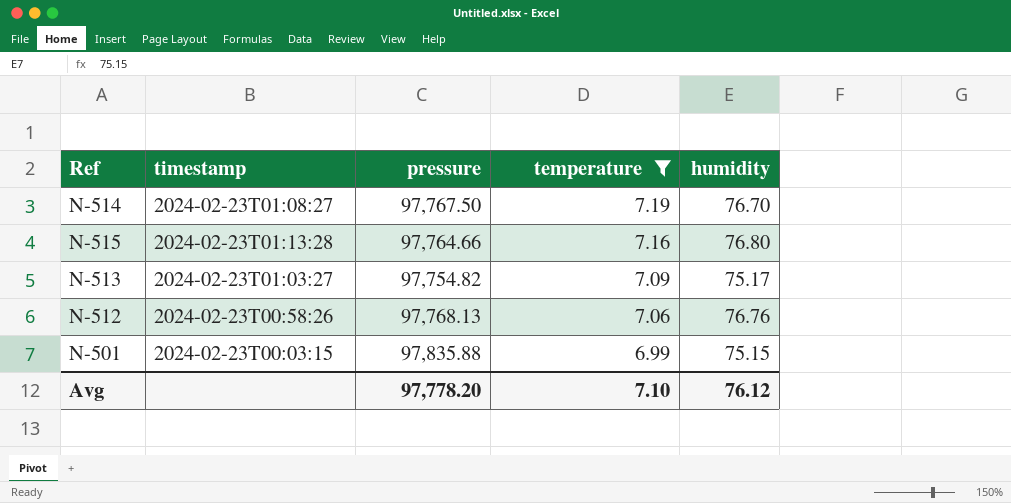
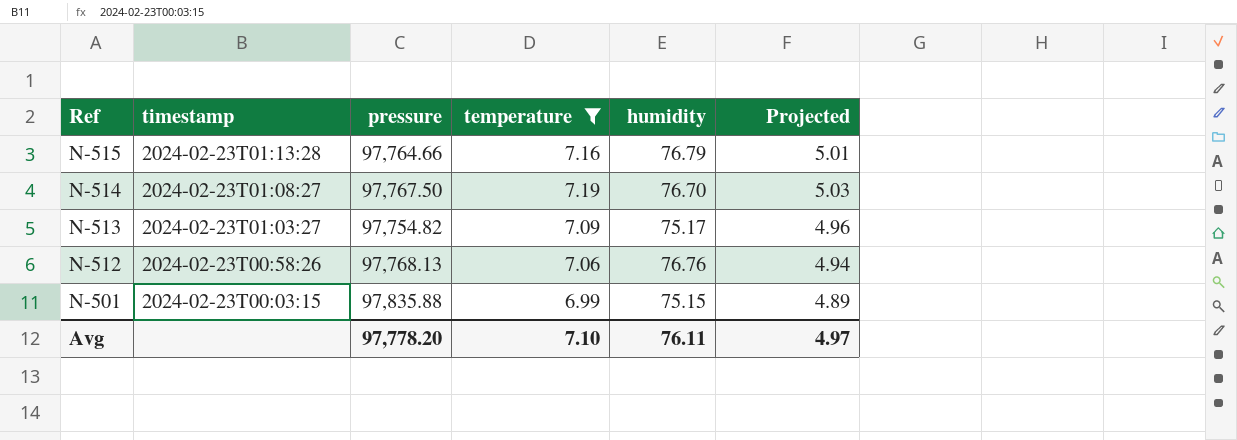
row order: temperature descending -> Ref descending
column Projected | formula: none -> [temperature] * 0.7
N-515 | humidity: 76.80 -> 76.79
Avg | humidity: 76.12 -> 76.11

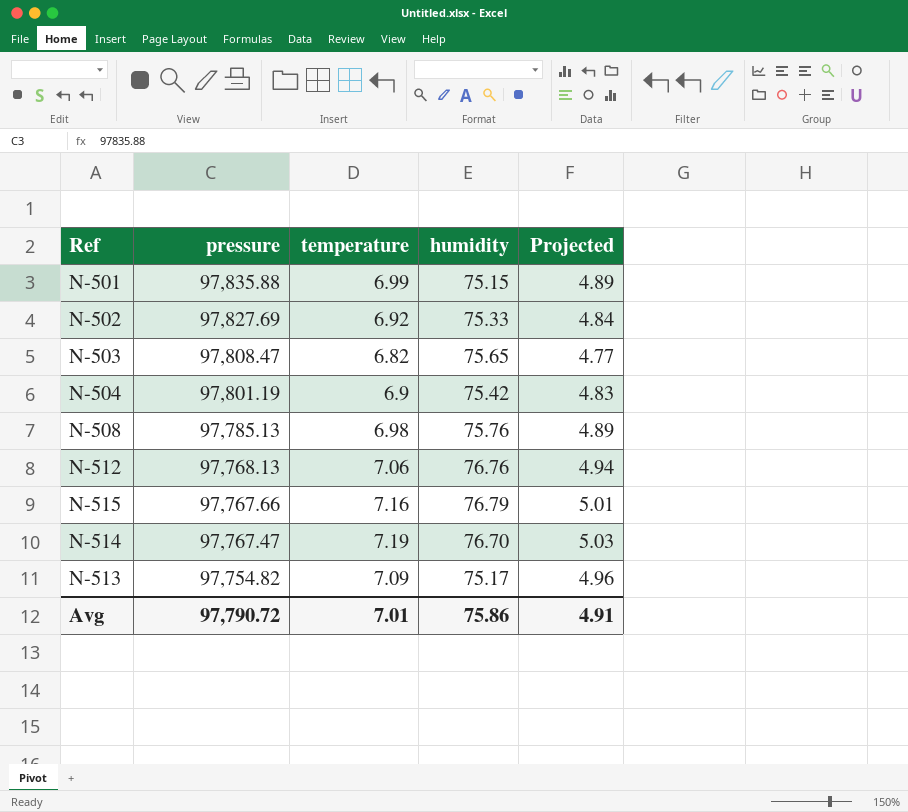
filter: temperature >= 6.99 -> none
row order: Ref descending -> pressure descending
column timestamp | position: 2 -> none
N-515 | pressure: 97,764.66 -> 97,767.66
N-514 | pressure: 97,767.50 -> 97,767.47
Avg | pressure: 97,778.20 -> 97,790.72
Avg | temperature: 7.10 -> 7.01
Avg | humidity: 76.11 -> 75.86
Avg | Projected: 4.97 -> 4.91

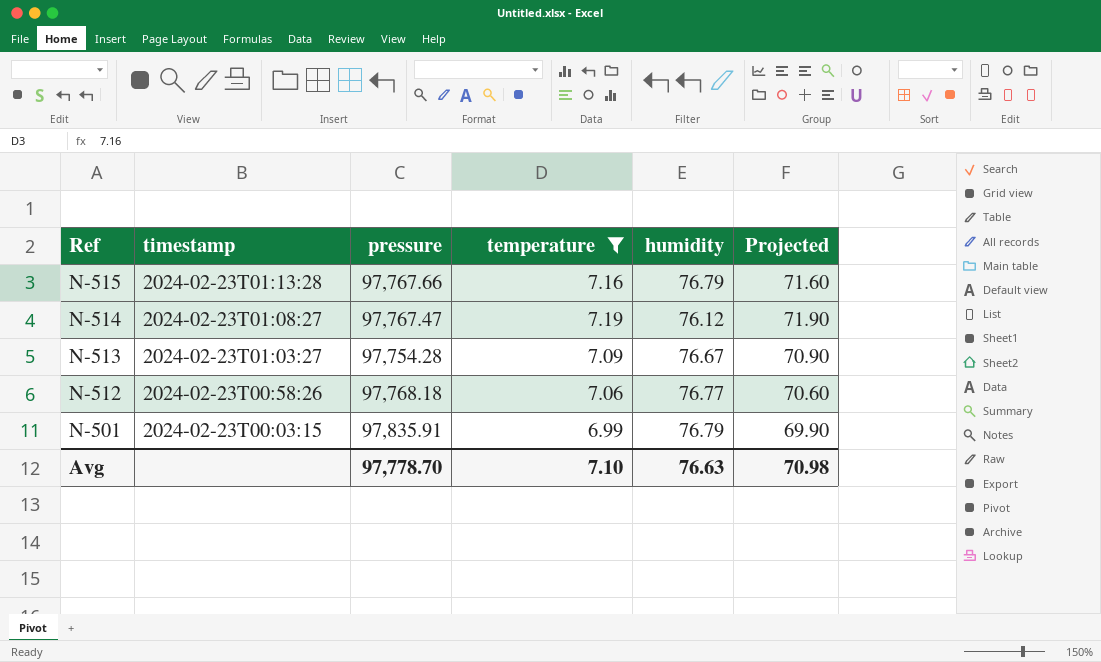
filter: none -> temperature >= 6.99
row order: pressure descending -> Ref descending
column timestamp | position: none -> 2
column Projected | formula: [temperature] * 0.7 -> [temperature] * 10
N-514 | humidity: 76.70 -> 76.12
N-513 | pressure: 97,754.82 -> 97,754.28
N-513 | humidity: 75.17 -> 76.67
N-512 | pressure: 97,768.13 -> 97,768.18
N-512 | humidity: 76.76 -> 76.77
N-501 | pressure: 97,835.88 -> 97,835.91
N-501 | humidity: 75.15 -> 76.79
Avg | pressure: 97,790.72 -> 97,778.70
Avg | temperature: 7.01 -> 7.10
Avg | humidity: 75.86 -> 76.63
Avg | Projected: 4.91 -> 70.98

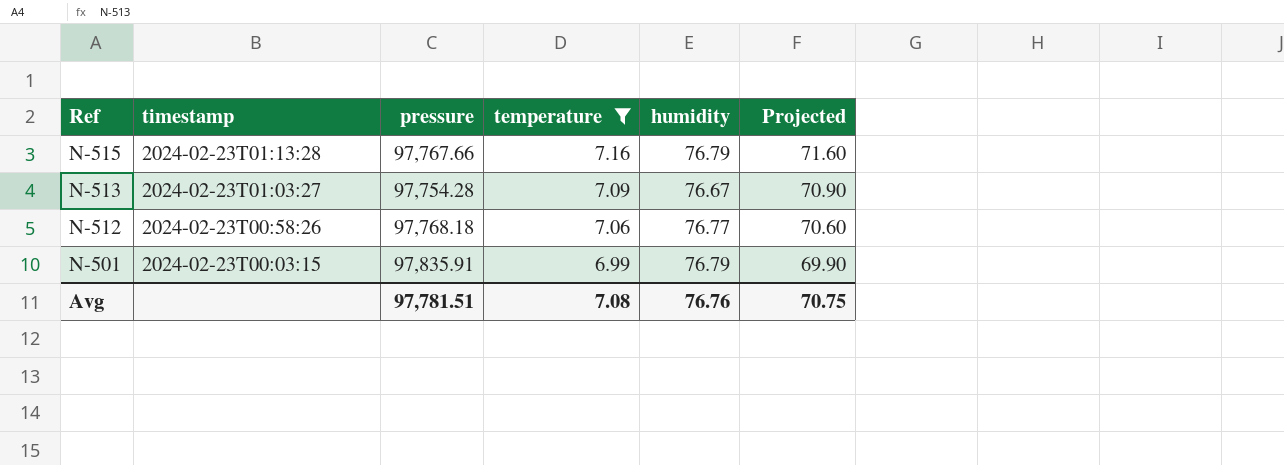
row N-514: 2024-02-23T01:08:27 | 97,767.47 | 7.19 | 76.12 | 71.90 -> none
Avg | pressure: 97,778.70 -> 97,781.51
Avg | temperature: 7.10 -> 7.08
Avg | humidity: 76.63 -> 76.76
Avg | Projected: 70.98 -> 70.75

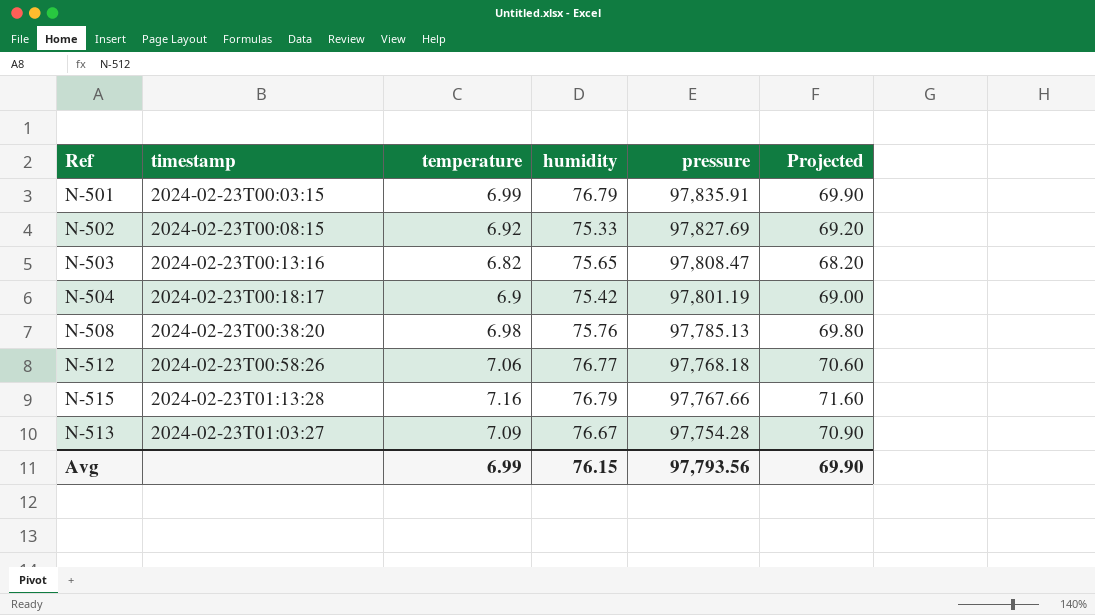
filter: temperature >= 6.99 -> none
row order: Ref descending -> pressure descending
column pressure | position: 3 -> 5
Avg | temperature: 7.08 -> 6.99
Avg | humidity: 76.76 -> 76.15
Avg | pressure: 97,781.51 -> 97,793.56
Avg | Projected: 70.75 -> 69.90

